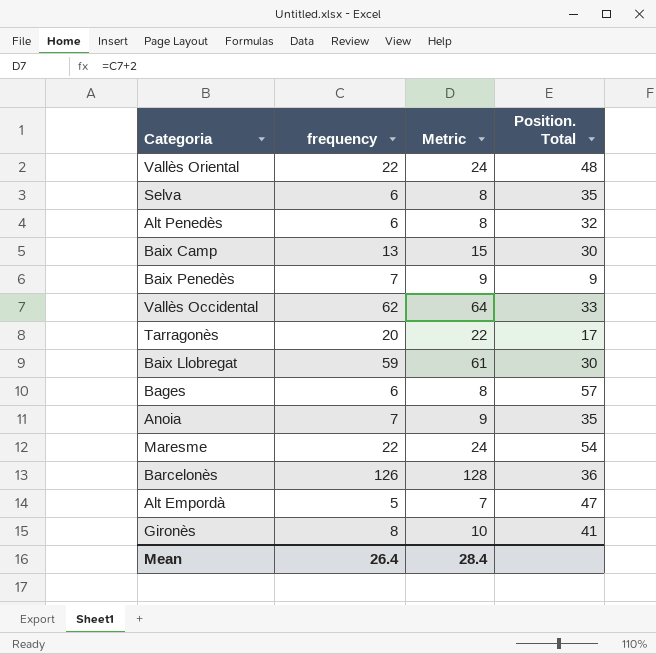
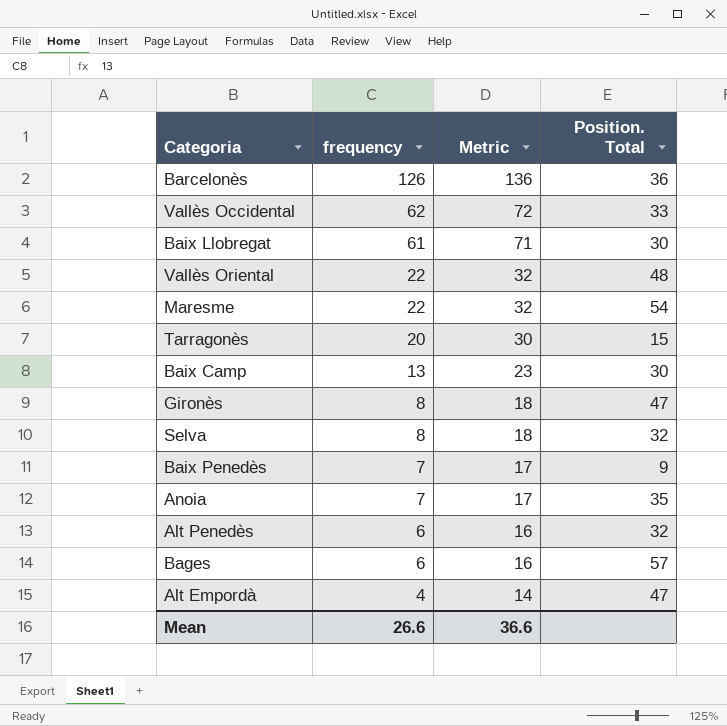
row order: none -> frequency descending
column Metric | formula: [frequency] + 2 -> [frequency] + 10
Baix Llobregat | frequency: 59 -> 61
Tarragonès | Position. Total: 17 -> 15
Gironès | Position. Total: 41 -> 47
Selva | frequency: 6 -> 8
Selva | Position. Total: 35 -> 32
Alt Empordà | frequency: 5 -> 4
Mean | frequency: 26.4 -> 26.6
Mean | Metric: 28.4 -> 36.6

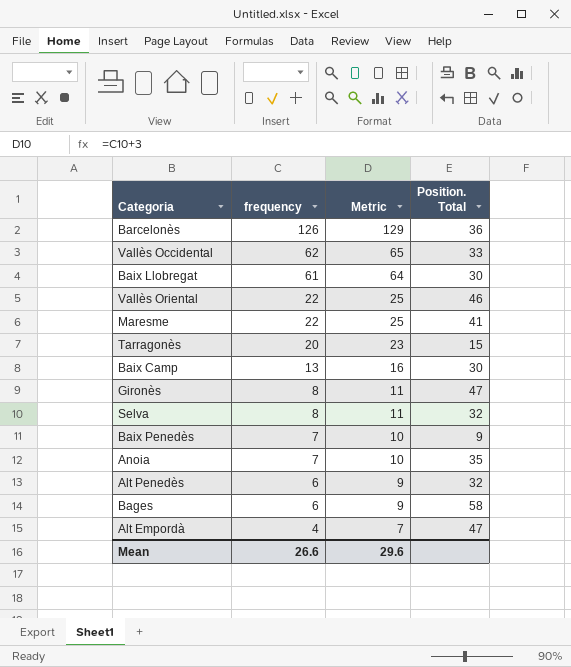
column Metric | formula: [frequency] + 10 -> [frequency] + 3
Vallès Oriental | Position. Total: 48 -> 46
Maresme | Position. Total: 54 -> 41
Bages | Position. Total: 57 -> 58
Mean | Metric: 36.6 -> 29.6

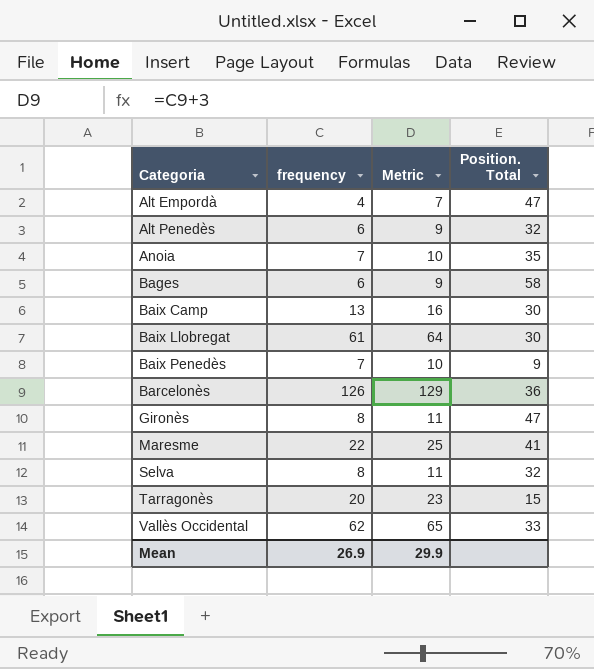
row order: frequency descending -> Categoria ascending
row Vallès Oriental: 22 | 25 | 46 -> none
Mean | frequency: 26.6 -> 26.9
Mean | Metric: 29.6 -> 29.9

